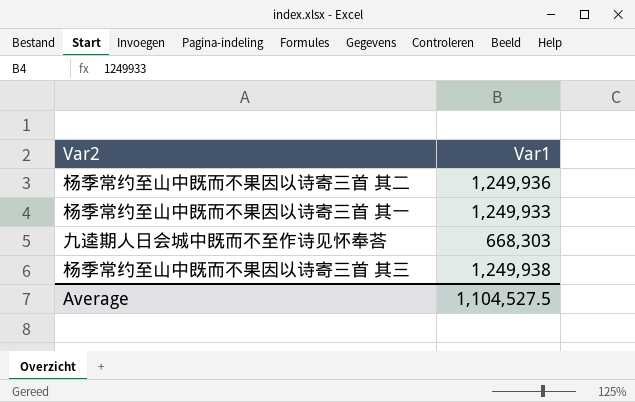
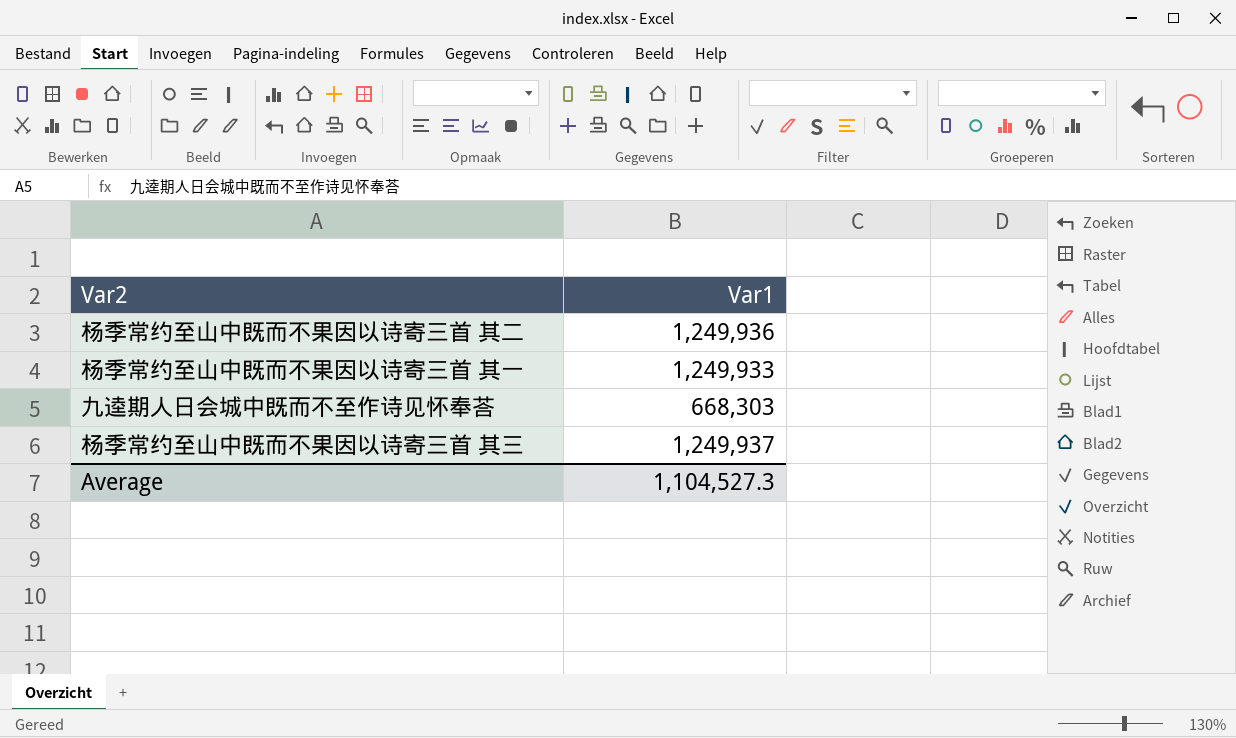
杨季常约至山中既而不果因以诗寄三首 其三 | Var1: 1,249,938 -> 1,249,937
Average | Var1: 1,104,527.5 -> 1,104,527.3

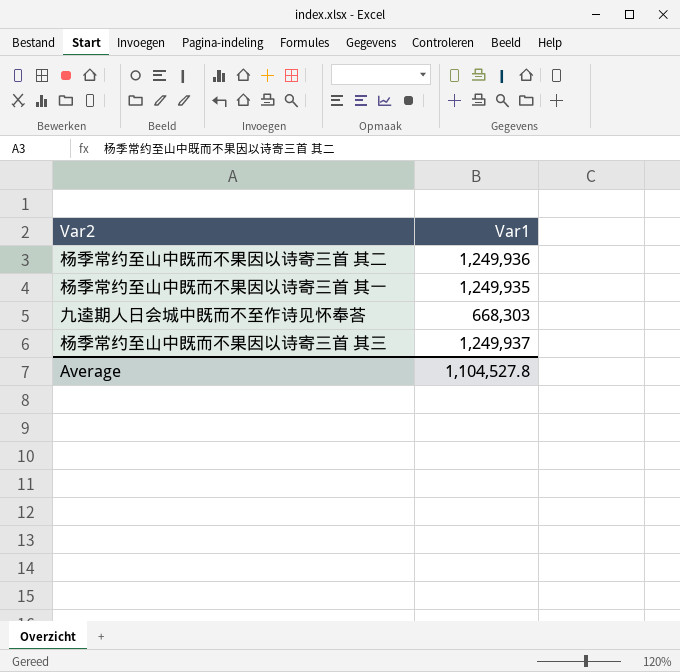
杨季常约至山中既而不果因以诗寄三首 其一 | Var1: 1,249,933 -> 1,249,935
Average | Var1: 1,104,527.3 -> 1,104,527.8

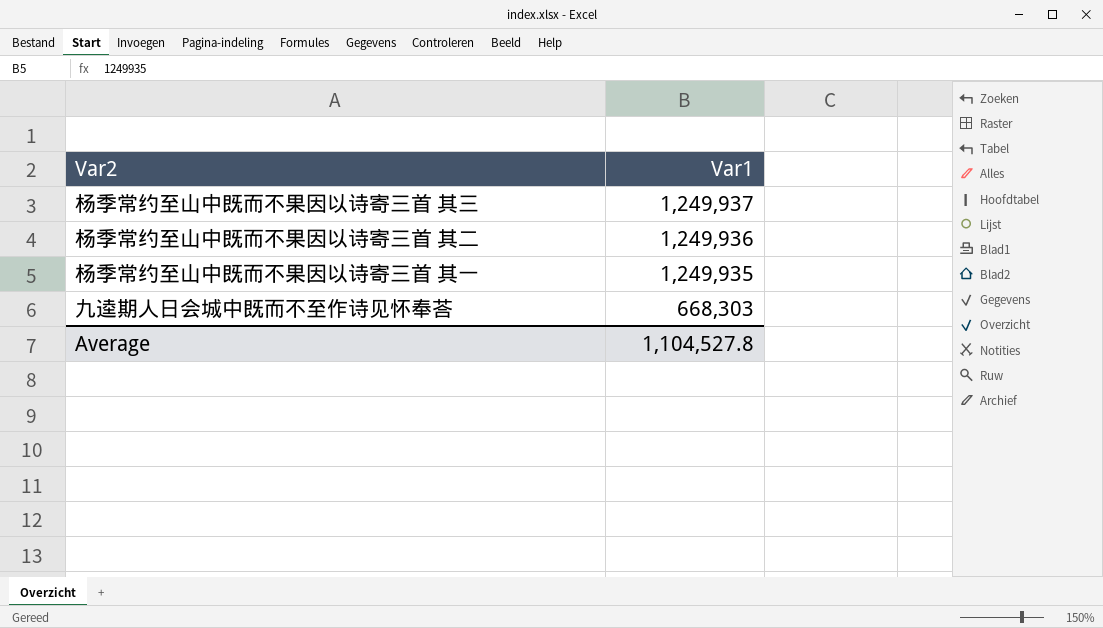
row order: none -> Var1 descending

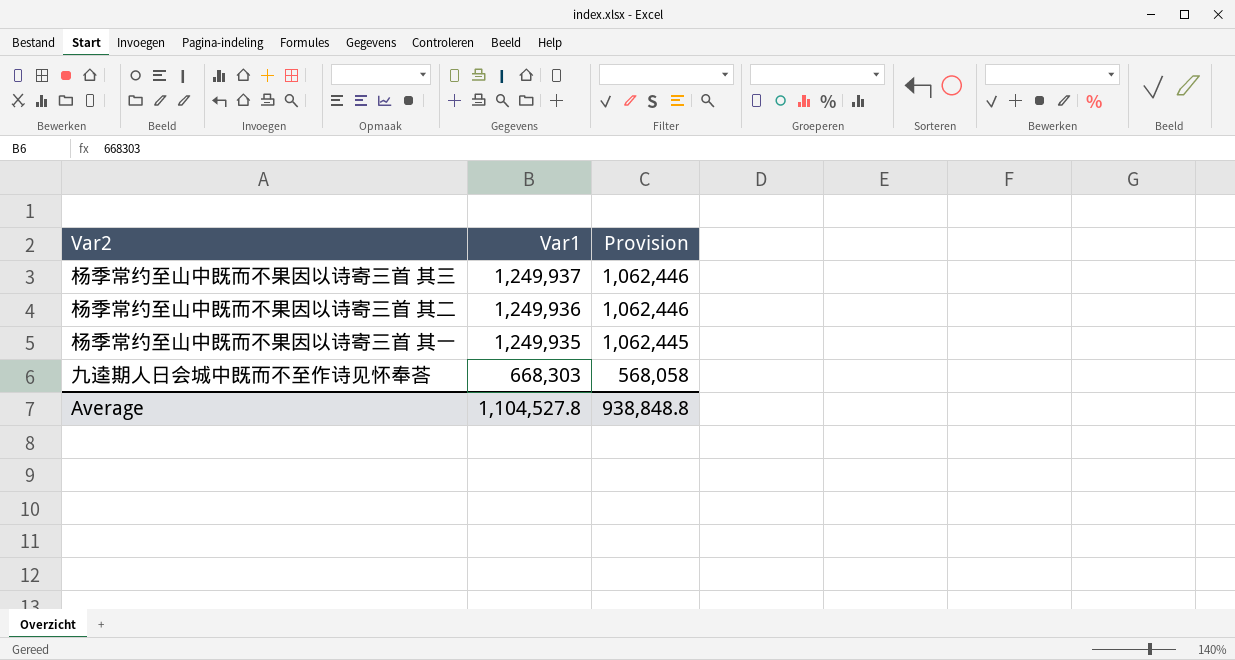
column Provision | formula: none -> [Var1] * 0.85

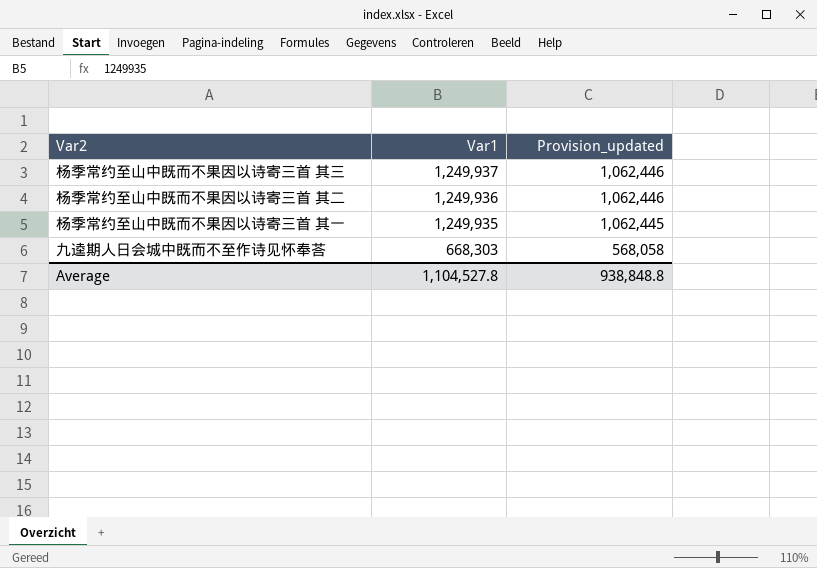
column name: Provision -> Provision_updated

